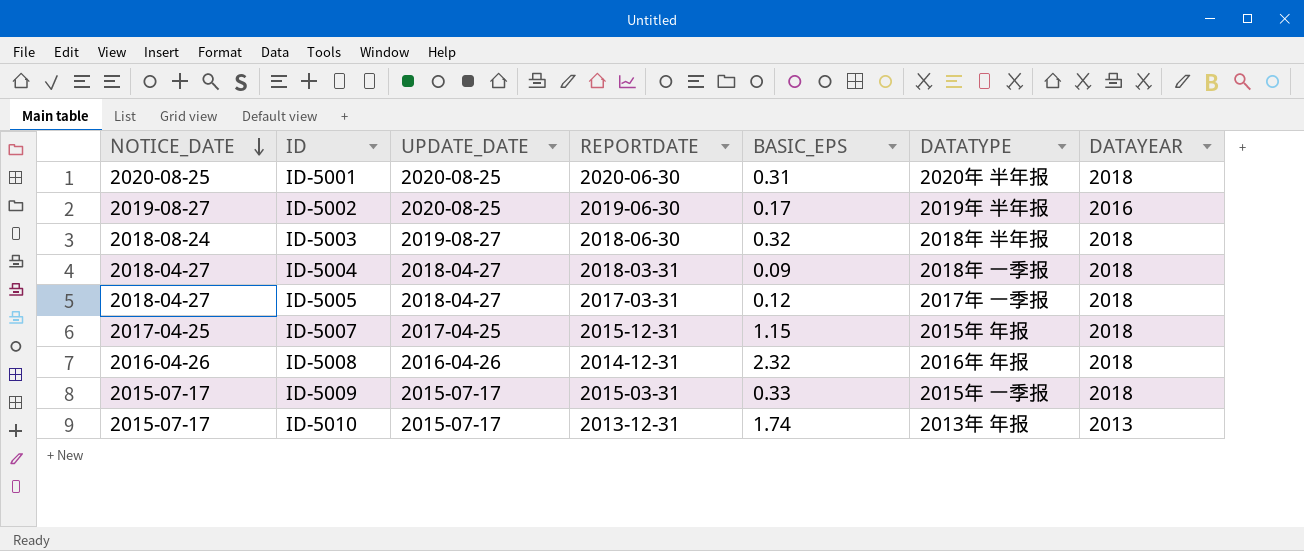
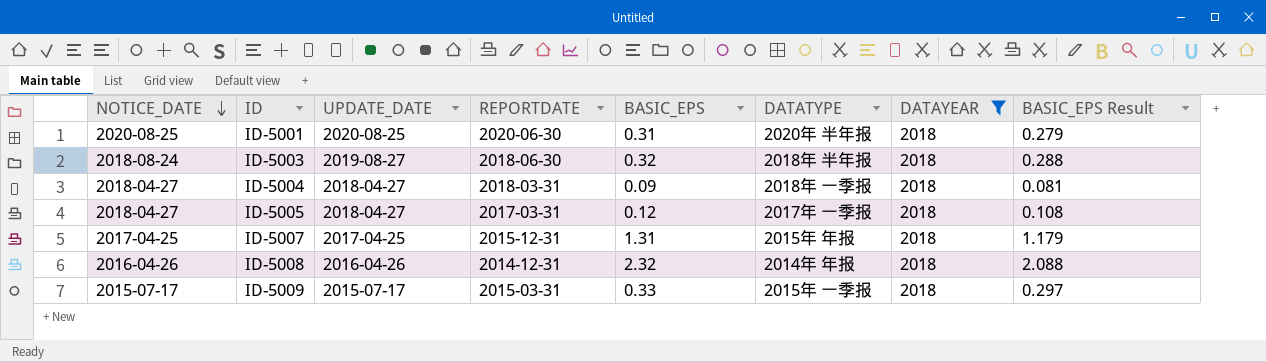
filter: none -> DATAYEAR = 2018
column BASIC_EPS Result | formula: none -> [BASIC_EPS] * 0.9
ID-5007 | BASIC_EPS: 1.15 -> 1.31
ID-5008 | DATATYPE: 2016年 年报 -> 2014年 年报

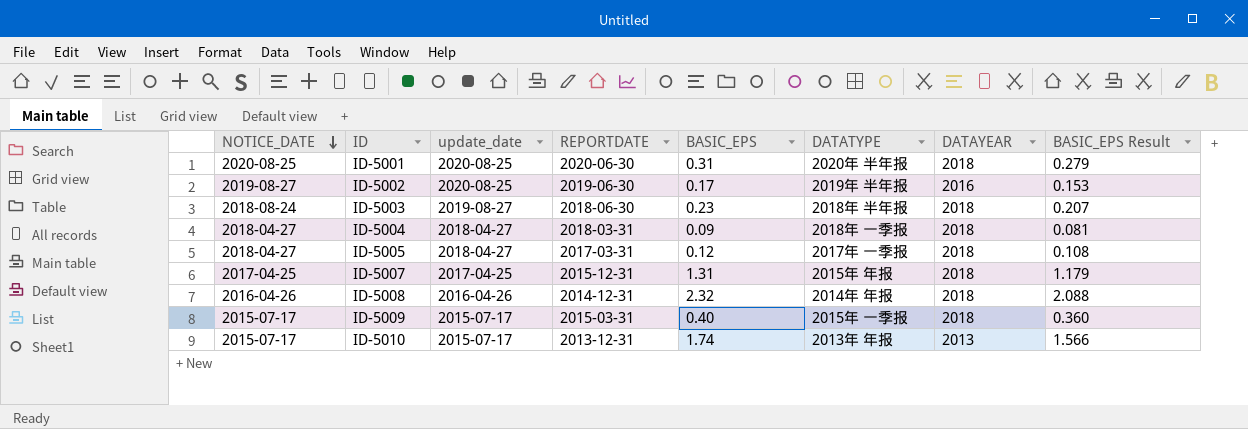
filter: DATAYEAR = 2018 -> none
column name: UPDATE_DATE -> update_date
ID-5003 | BASIC_EPS: 0.32 -> 0.23
ID-5003 | BASIC_EPS Result: 0.288 -> 0.207
ID-5009 | BASIC_EPS: 0.33 -> 0.40
ID-5009 | BASIC_EPS Result: 0.297 -> 0.360

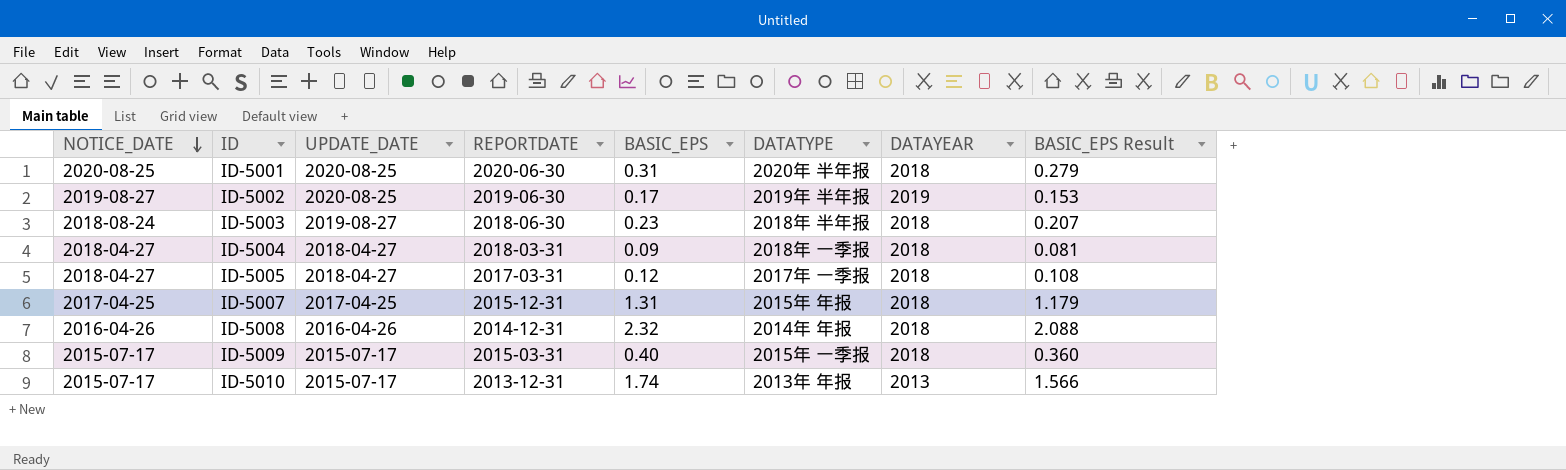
column name: update_date -> UPDATE_DATE
ID-5002 | DATAYEAR: 2016 -> 2019

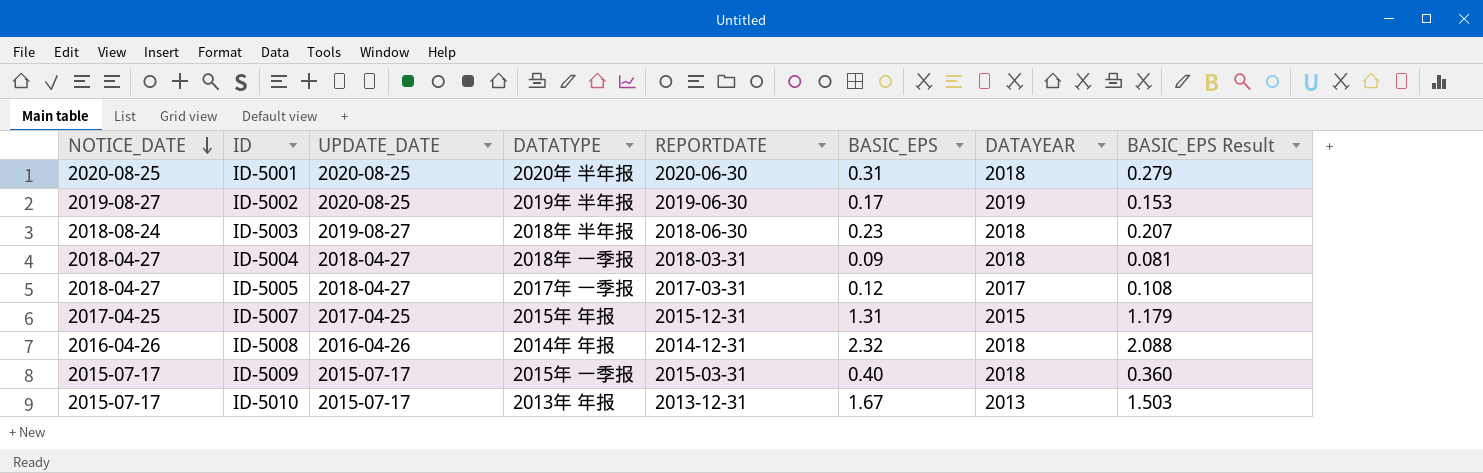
column DATATYPE | position: 6 -> 4
ID-5005 | DATAYEAR: 2018 -> 2017
ID-5007 | DATAYEAR: 2018 -> 2015
ID-5010 | BASIC_EPS: 1.74 -> 1.67
ID-5010 | BASIC_EPS Result: 1.566 -> 1.503

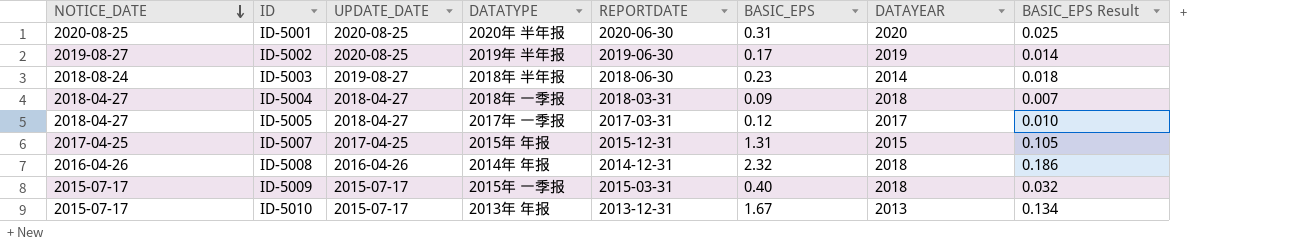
column BASIC_EPS Result | formula: [BASIC_EPS] * 0.9 -> [BASIC_EPS] * 0.08
ID-5001 | DATAYEAR: 2018 -> 2020
ID-5003 | DATAYEAR: 2018 -> 2014

